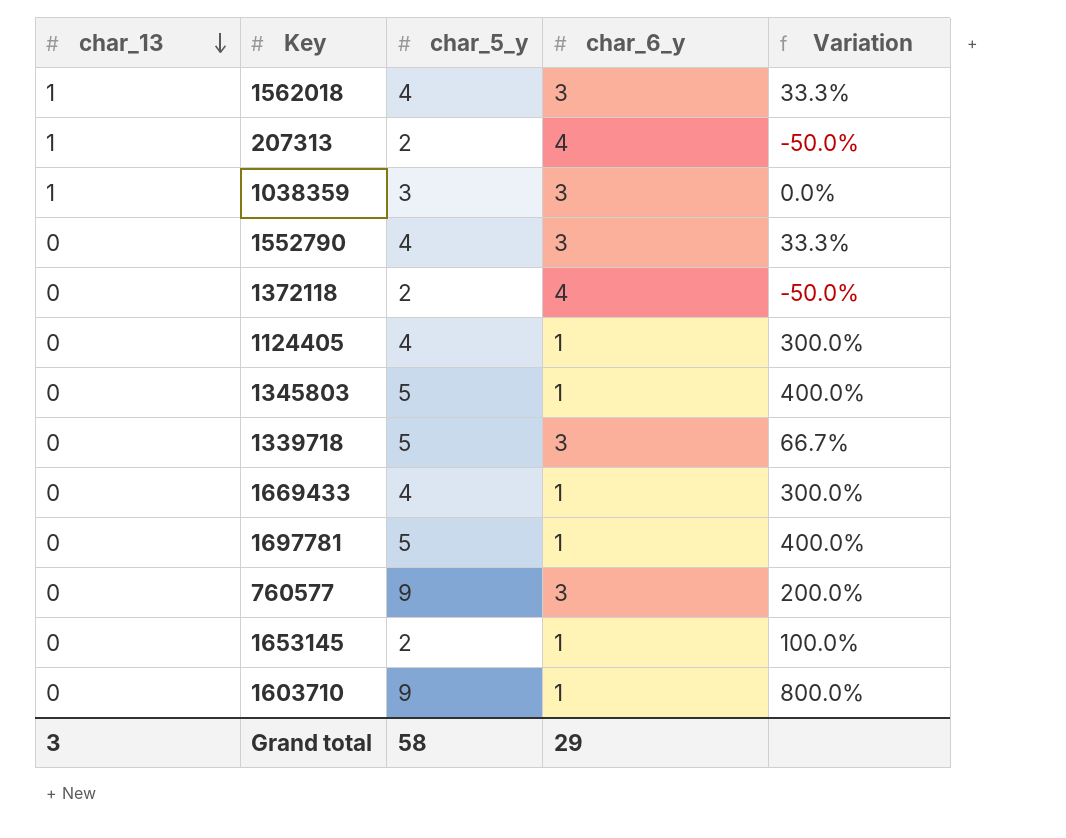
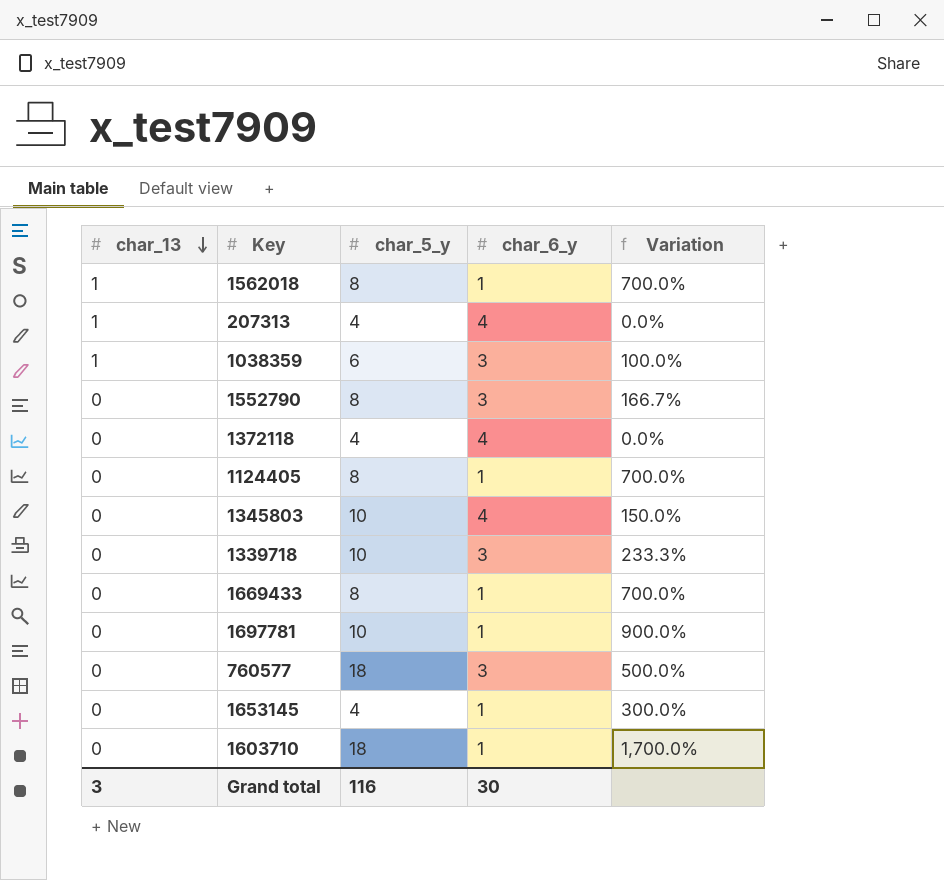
1562018 | char_5_y: 4 -> 8
1562018 | char_6_y: 3 -> 1
1562018 | Variation: 33.3% -> 700.0%
207313 | char_5_y: 2 -> 4
207313 | Variation: -50.0% -> 0.0%
1038359 | char_5_y: 3 -> 6
1038359 | Variation: 0.0% -> 100.0%
1552790 | char_5_y: 4 -> 8
1552790 | Variation: 33.3% -> 166.7%
1372118 | char_5_y: 2 -> 4
1372118 | Variation: -50.0% -> 0.0%
1124405 | char_5_y: 4 -> 8
1124405 | Variation: 300.0% -> 700.0%
1345803 | char_5_y: 5 -> 10
1345803 | char_6_y: 1 -> 4
1345803 | Variation: 400.0% -> 150.0%
1339718 | char_5_y: 5 -> 10
1339718 | Variation: 66.7% -> 233.3%
1669433 | char_5_y: 4 -> 8
1669433 | Variation: 300.0% -> 700.0%
1697781 | char_5_y: 5 -> 10
1697781 | Variation: 400.0% -> 900.0%
760577 | char_5_y: 9 -> 18
760577 | Variation: 200.0% -> 500.0%
1653145 | char_5_y: 2 -> 4
1653145 | Variation: 100.0% -> 300.0%
1603710 | char_5_y: 9 -> 18
1603710 | Variation: 800.0% -> 1,700.0%
Grand total | char_5_y: 58 -> 116
Grand total | char_6_y: 29 -> 30

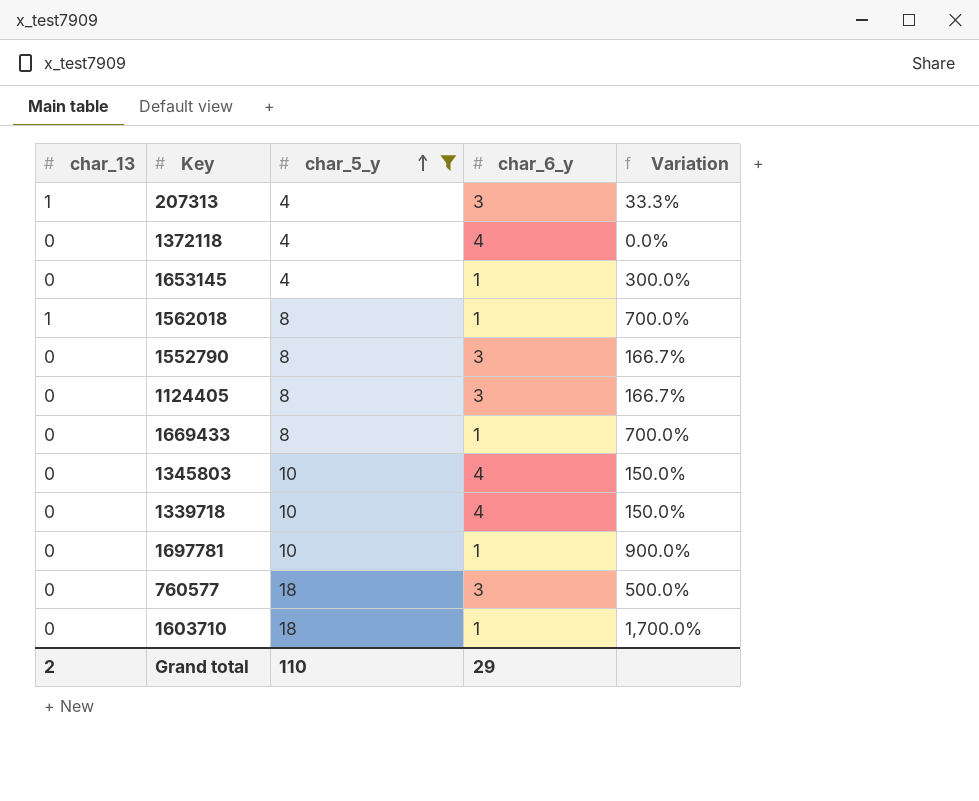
filter: none -> char_5_y != 6
row order: char_13 descending -> char_5_y ascending
207313 | char_6_y: 4 -> 3
207313 | Variation: 0.0% -> 33.3%
1124405 | char_6_y: 1 -> 3
1124405 | Variation: 700.0% -> 166.7%
1339718 | char_6_y: 3 -> 4
1339718 | Variation: 233.3% -> 150.0%
Grand total | char_13: 3 -> 2
Grand total | char_5_y: 116 -> 110
Grand total | char_6_y: 30 -> 29

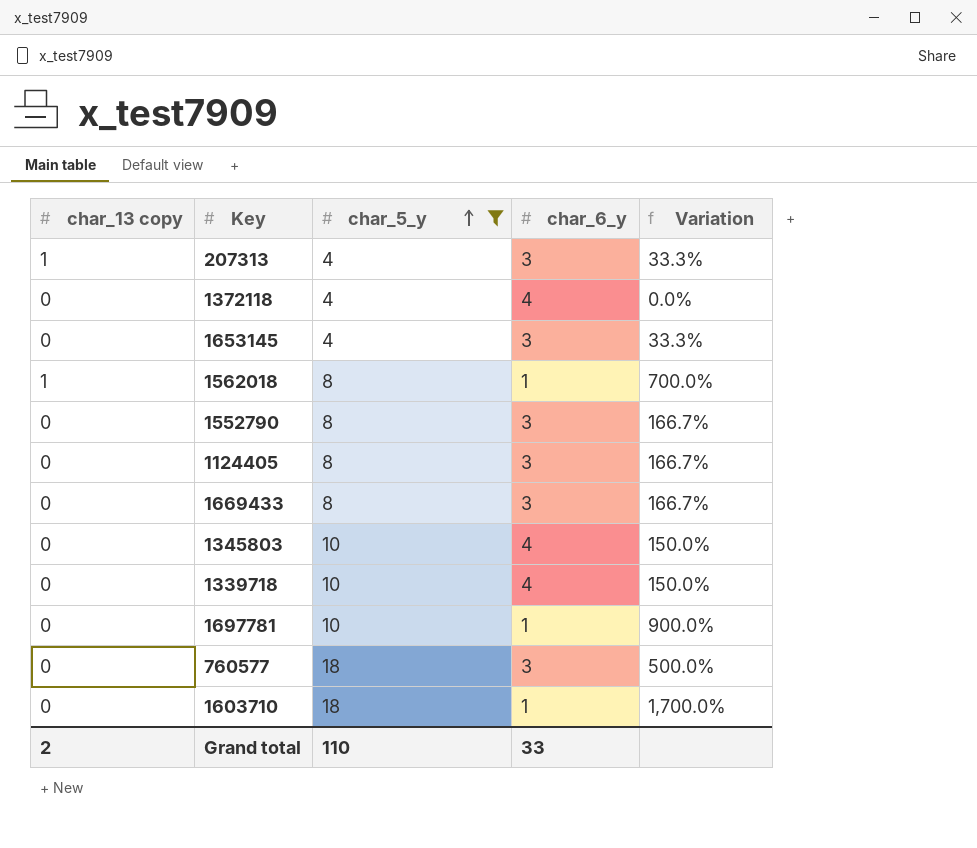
column name: char_13 -> char_13 copy
1653145 | char_6_y: 1 -> 3
1653145 | Variation: 300.0% -> 33.3%
1669433 | char_6_y: 1 -> 3
1669433 | Variation: 700.0% -> 166.7%
Grand total | char_6_y: 29 -> 33

